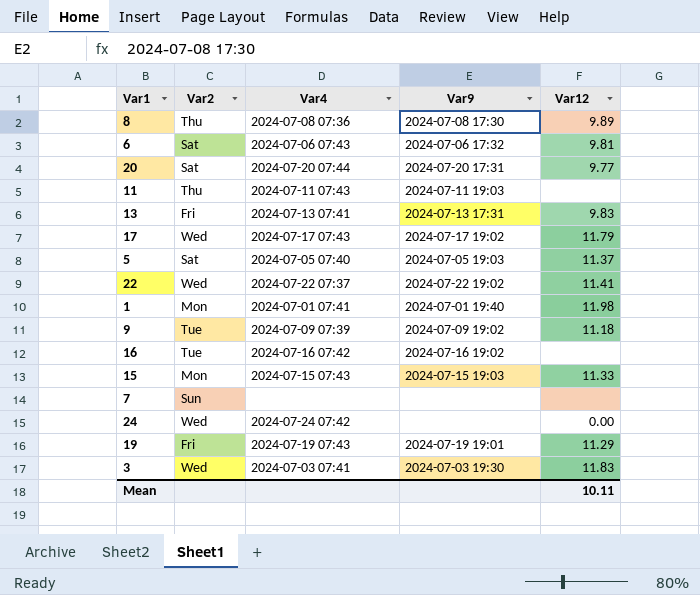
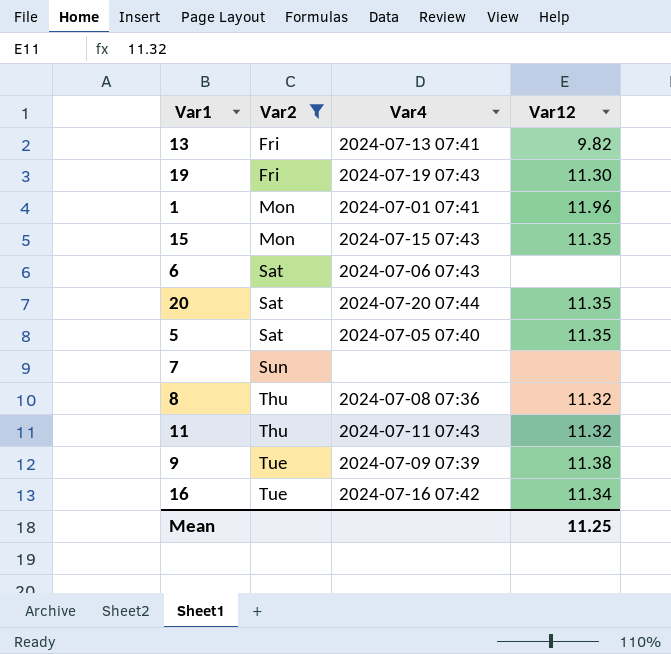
filter: none -> Var2 != Wed
row order: none -> Var2 ascending
column Var9 | position: 4 -> none
13 | Var12: 9.83 -> 9.82
19 | Var12: 11.29 -> 11.30
1 | Var12: 11.98 -> 11.96
15 | Var12: 11.33 -> 11.35
6 | Var12: 9.81 -> none
20 | Var12: 9.77 -> 11.35
5 | Var12: 11.37 -> 11.35
8 | Var12: 9.89 -> 11.32
11 | Var12: none -> 11.32
9 | Var12: 11.18 -> 11.38
16 | Var12: none -> 11.34
Mean | Var12: 10.11 -> 11.25

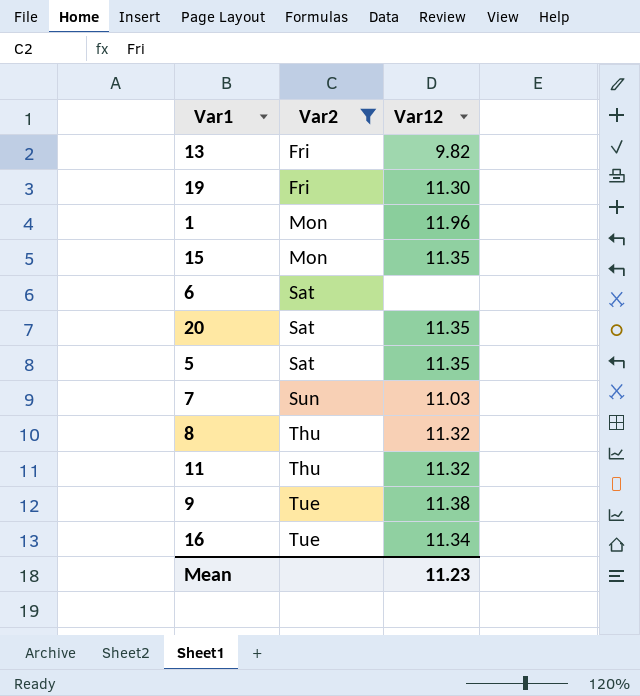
column Var4 | position: 3 -> none
7 | Var12: none -> 11.03
Mean | Var12: 11.25 -> 11.23

